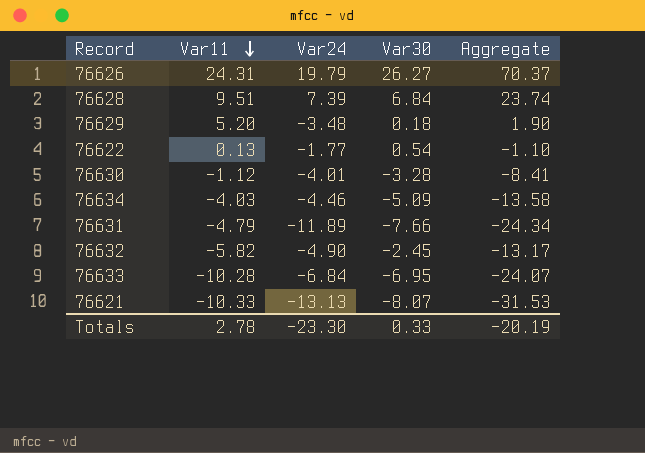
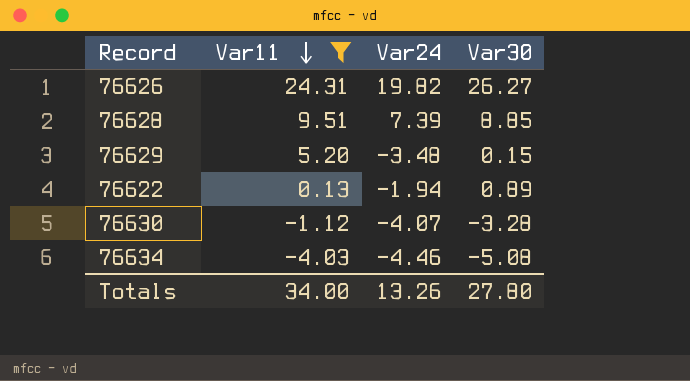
filter: none -> Var11 >= -4.03
column Aggregate | formula: [Var11] + [Var24] + [Var30] -> none
76626 | Var24: 19.79 -> 19.82
76628 | Var30: 6.84 -> 8.85
76629 | Var30: 0.18 -> 0.15
76622 | Var24: -1.77 -> -1.94
76622 | Var30: 0.54 -> 0.89
76630 | Var24: -4.01 -> -4.07
76634 | Var30: -5.09 -> -5.08
Totals | Var11: 2.78 -> 34.00
Totals | Var24: -23.30 -> 13.26
Totals | Var30: 0.33 -> 27.80

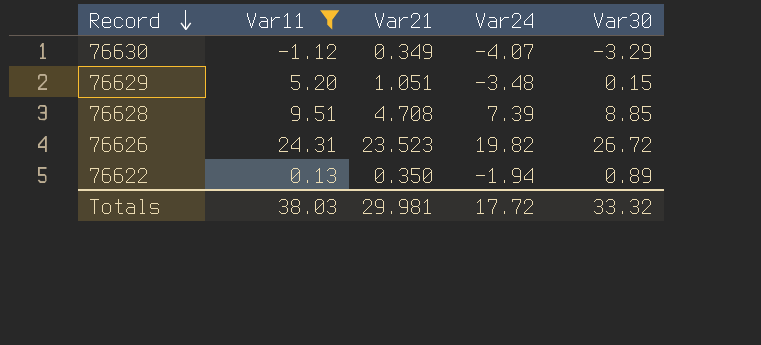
row order: Var11 descending -> Record descending
column Var21 | position: none -> 3
row 76634: -4.03 | -4.46 | -5.08 -> none
76630 | Var30: -3.28 -> -3.29
76626 | Var30: 26.27 -> 26.72
Totals | Var11: 34.00 -> 38.03
Totals | Var24: 13.26 -> 17.72
Totals | Var30: 27.80 -> 33.32

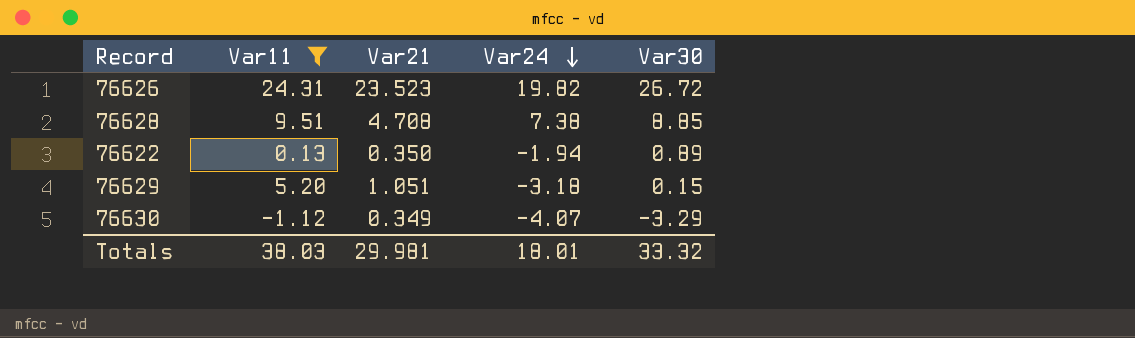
row order: Record descending -> Var24 descending
76628 | Var24: 7.39 -> 7.38
76629 | Var24: -3.48 -> -3.18
Totals | Var24: 17.72 -> 18.01

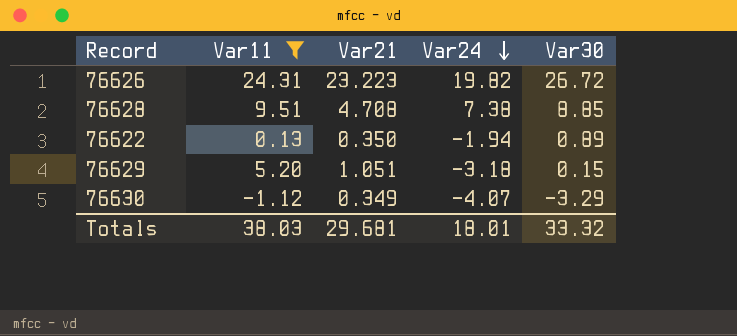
76626 | Var21: 23.523 -> 23.223
Totals | Var21: 29.981 -> 29.681

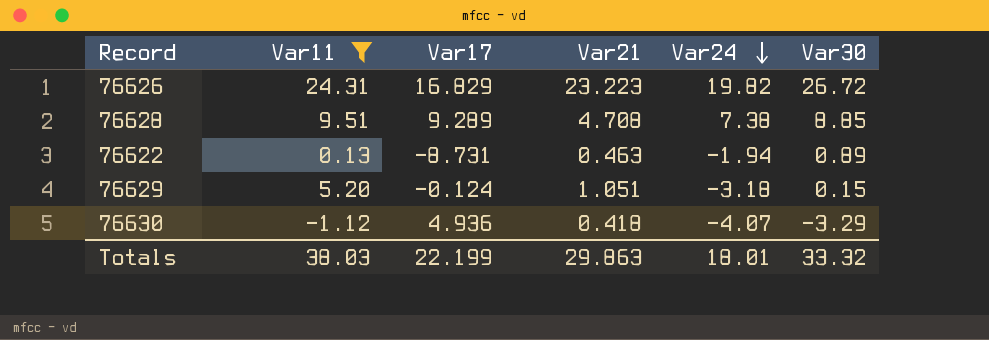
column Var17 | position: none -> 3
76622 | Var21: 0.350 -> 0.463
76630 | Var21: 0.349 -> 0.418
Totals | Var21: 29.681 -> 29.863

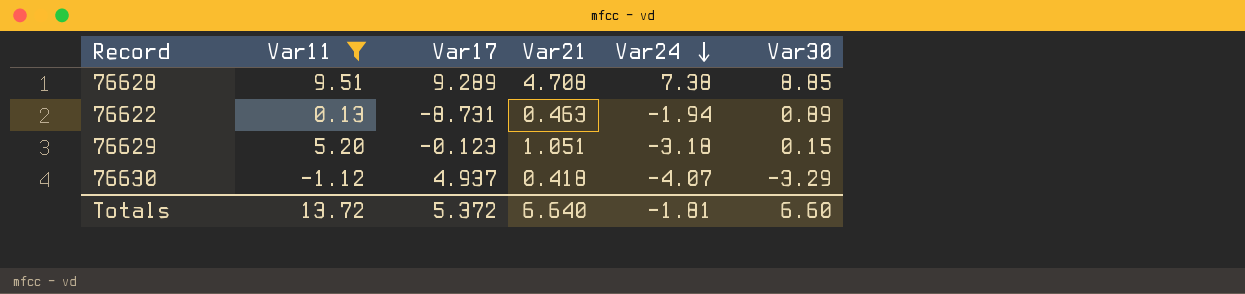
row 76626: 24.31 | 16.829 | 23.223 | 19.82 | 26.72 -> none
76629 | Var17: -0.124 -> -0.123
76630 | Var17: 4.936 -> 4.937
Totals | Var11: 38.03 -> 13.72
Totals | Var17: 22.199 -> 5.372
Totals | Var21: 29.863 -> 6.640
Totals | Var24: 18.01 -> -1.81
Totals | Var30: 33.32 -> 6.60

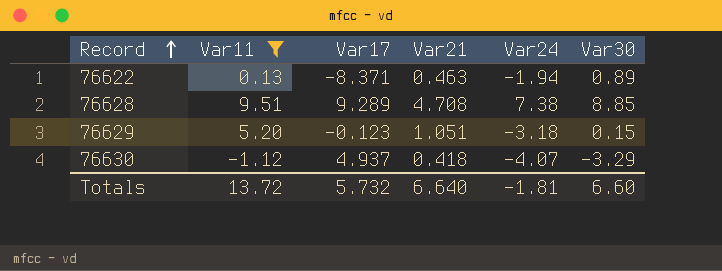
row order: Var24 descending -> Record ascending
76622 | Var17: -8.731 -> -8.371
Totals | Var17: 5.372 -> 5.732

